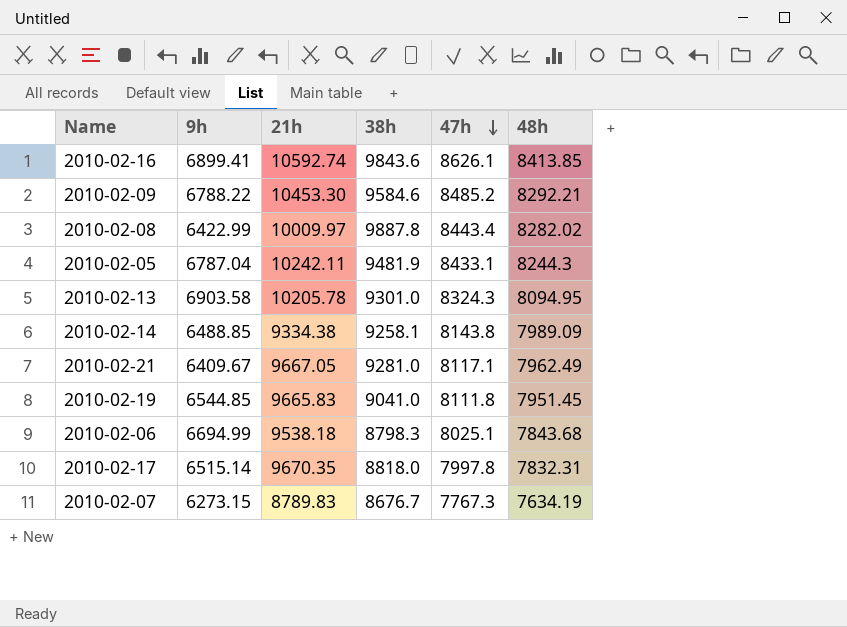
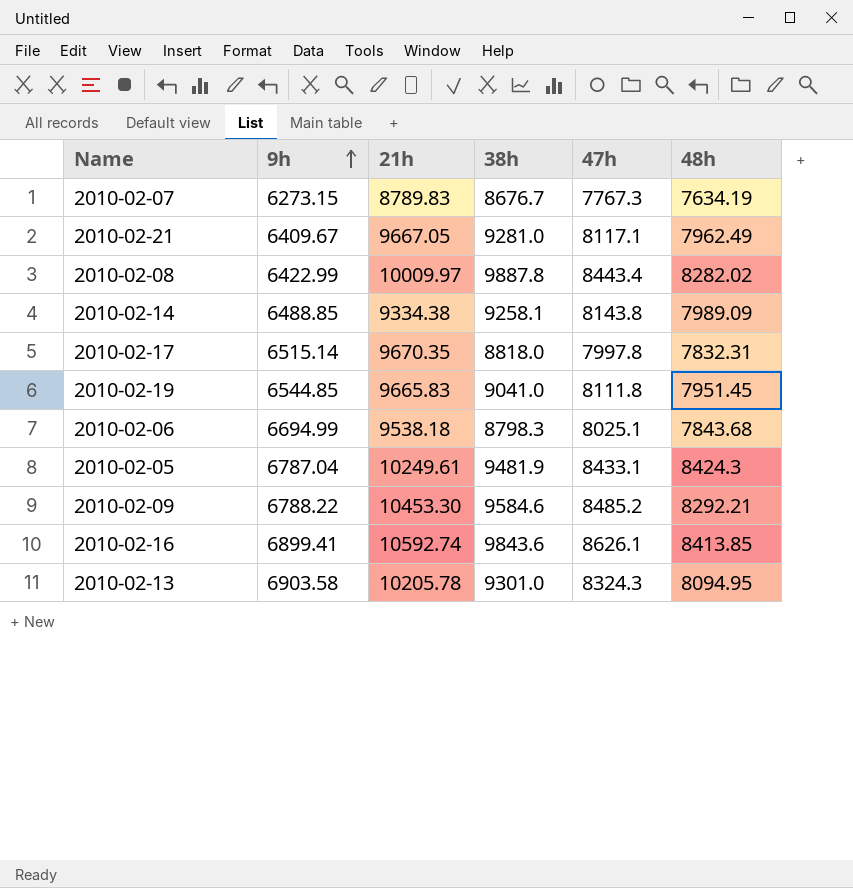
row order: 47h descending -> 9h ascending
2010-02-05 | 21h: 10242.11 -> 10249.61
2010-02-05 | 48h: 8244.3 -> 8424.3

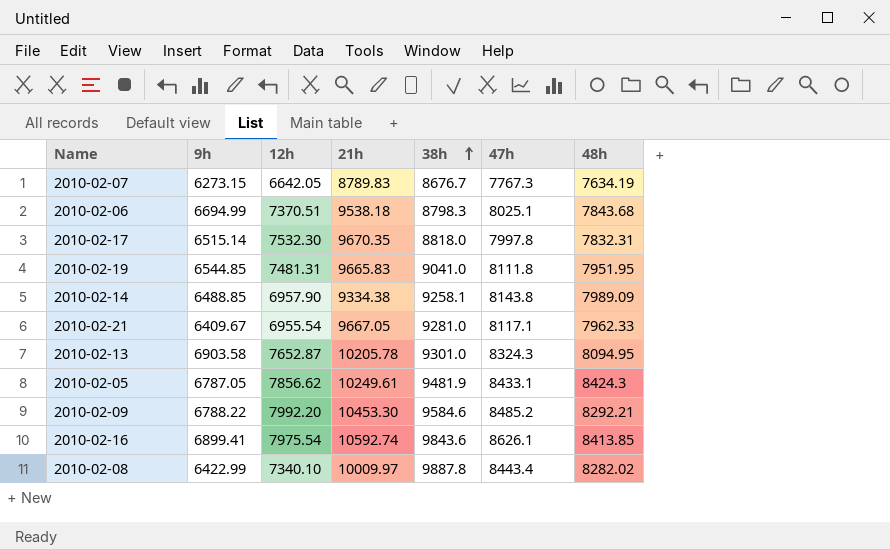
row order: 9h ascending -> 38h ascending
column 12h | position: none -> 3
2010-02-19 | 48h: 7951.45 -> 7951.95
2010-02-21 | 48h: 7962.49 -> 7962.33
2010-02-05 | 9h: 6787.04 -> 6787.05

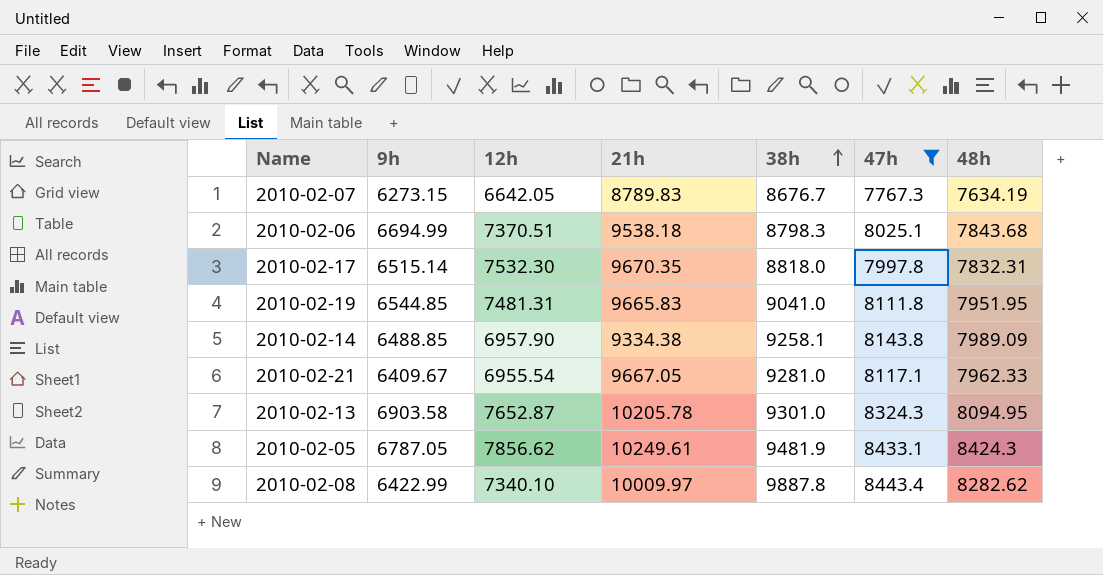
filter: none -> 47h <= 8443.4
2010-02-08 | 48h: 8282.02 -> 8282.62

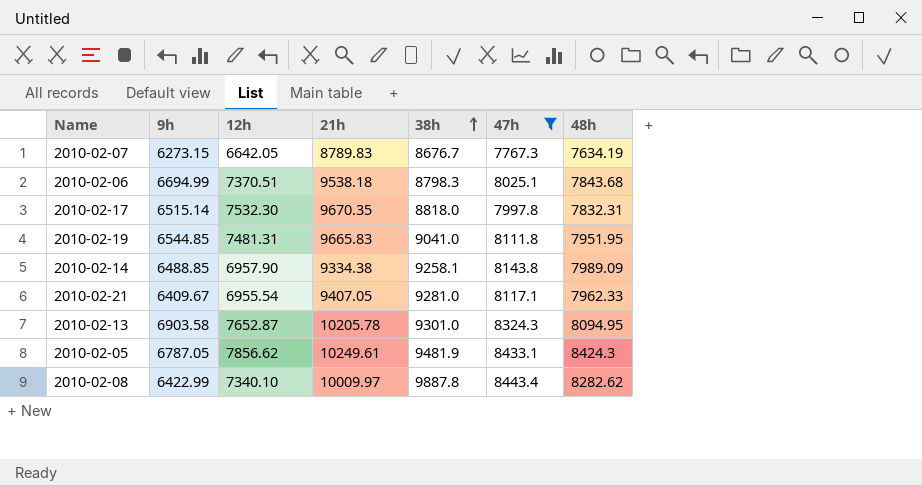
2010-02-21 | 21h: 9667.05 -> 9407.05

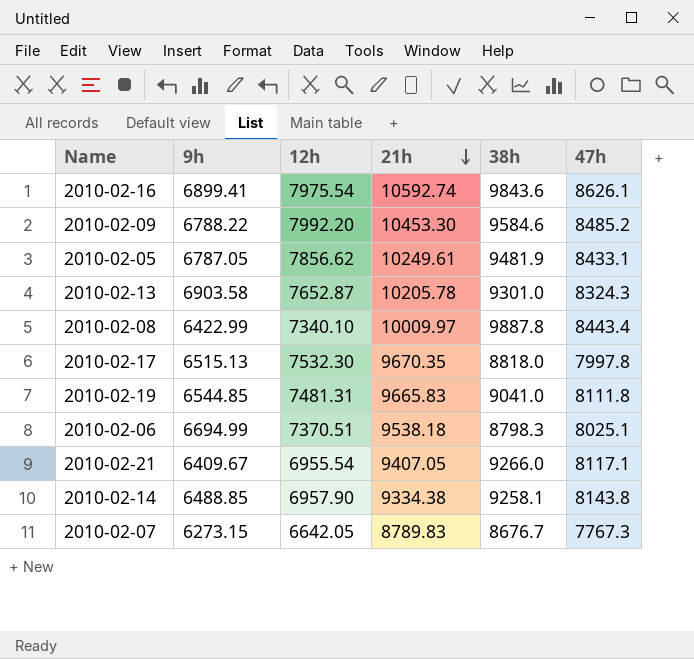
filter: 47h <= 8443.4 -> none
row order: 38h ascending -> 21h descending
column 48h | position: 7 -> none
2010-02-17 | 9h: 6515.14 -> 6515.13
2010-02-21 | 38h: 9281.0 -> 9266.0

